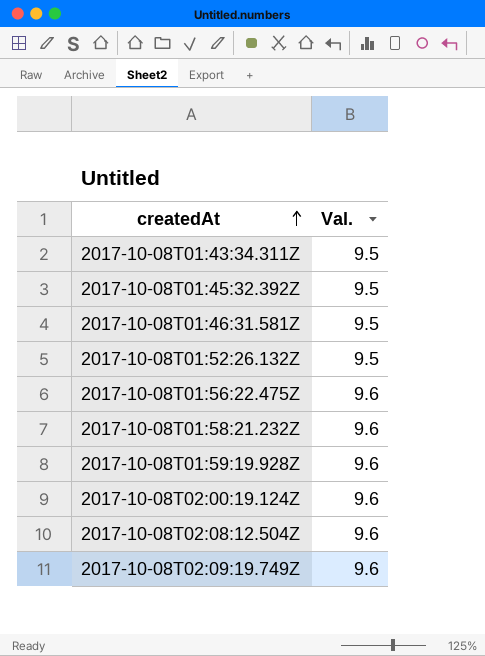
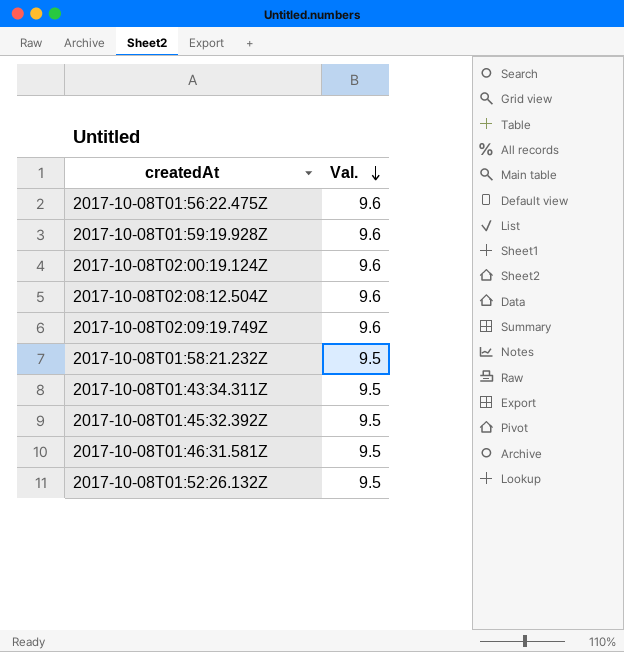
row order: createdAt ascending -> Val. descending
2017-10-08T01:58:21.232Z | Val.: 9.6 -> 9.5

